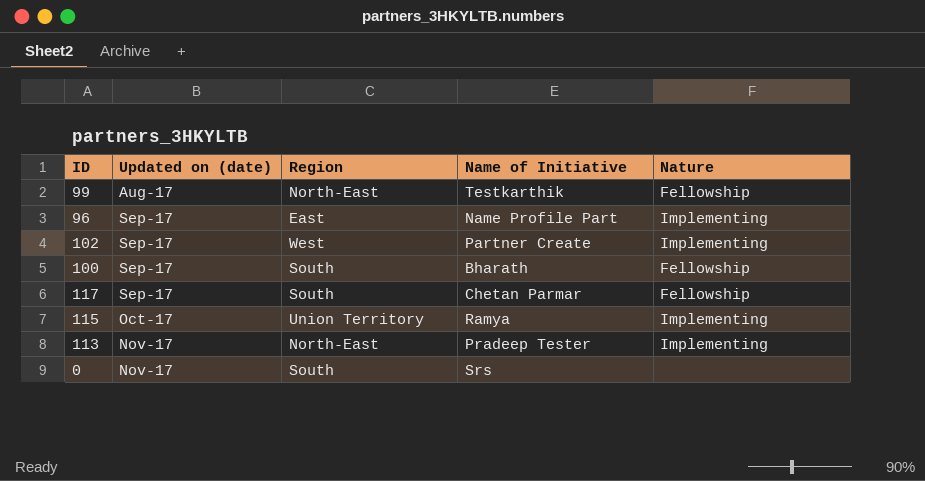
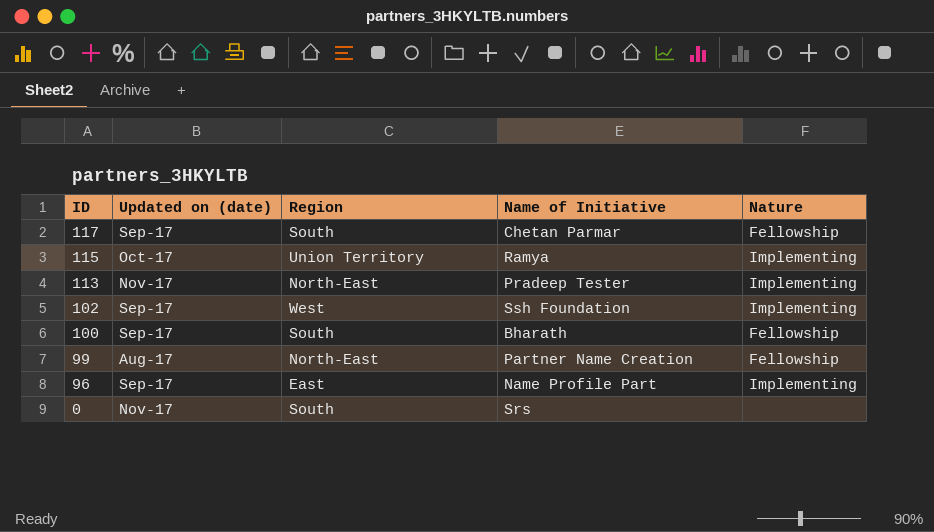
row order: Updated on (date) ascending -> ID descending
102 | Name of Initiative: Partner Create -> Ssh Foundation
99 | Name of Initiative: Testkarthik -> Partner Name Creation

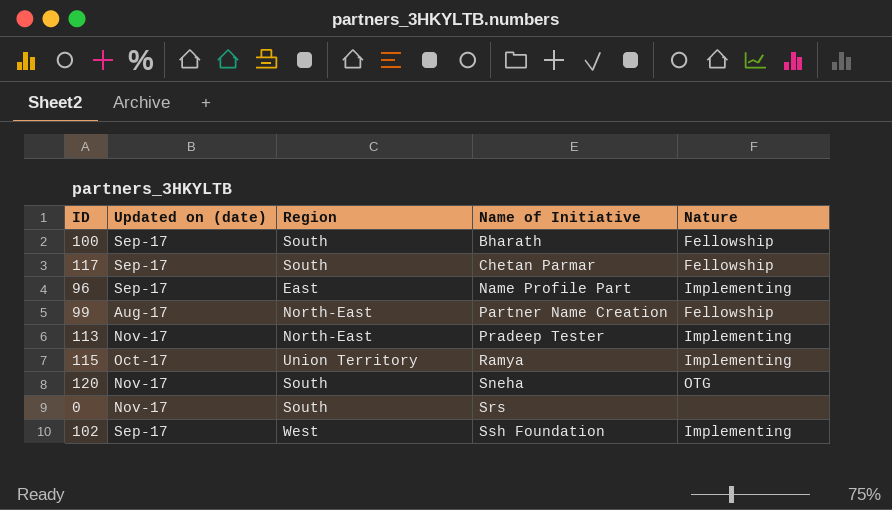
row order: ID descending -> Name of Initiative ascending
row 120: none -> Nov-17 | South | Sneha | OTG

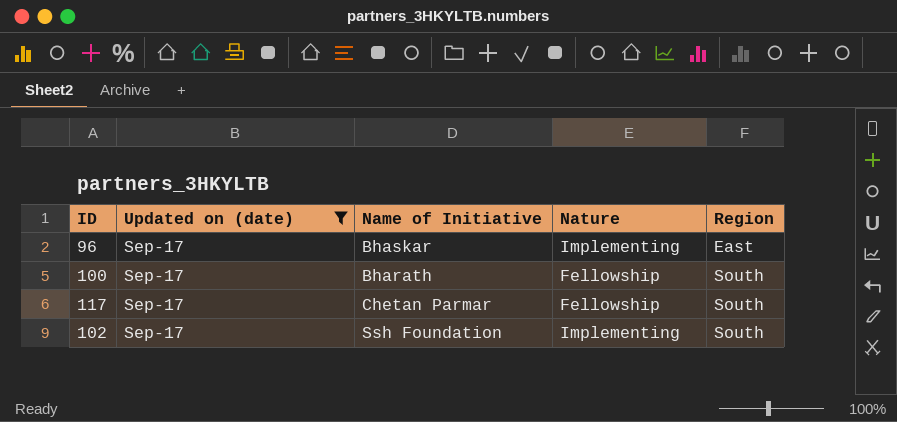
filter: none -> Updated on (date) = Sep-17
row order: Name of Initiative ascending -> Region ascending
column Region | position: 3 -> 5
96 | Name of Initiative: Name Profile Part -> Bhaskar
102 | Region: West -> South

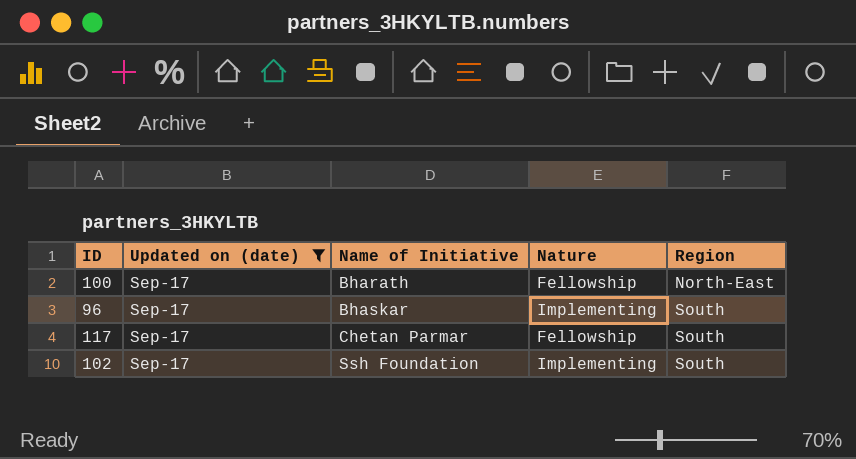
row order: Region ascending -> Name of Initiative ascending
100 | Region: South -> North-East
96 | Region: East -> South

